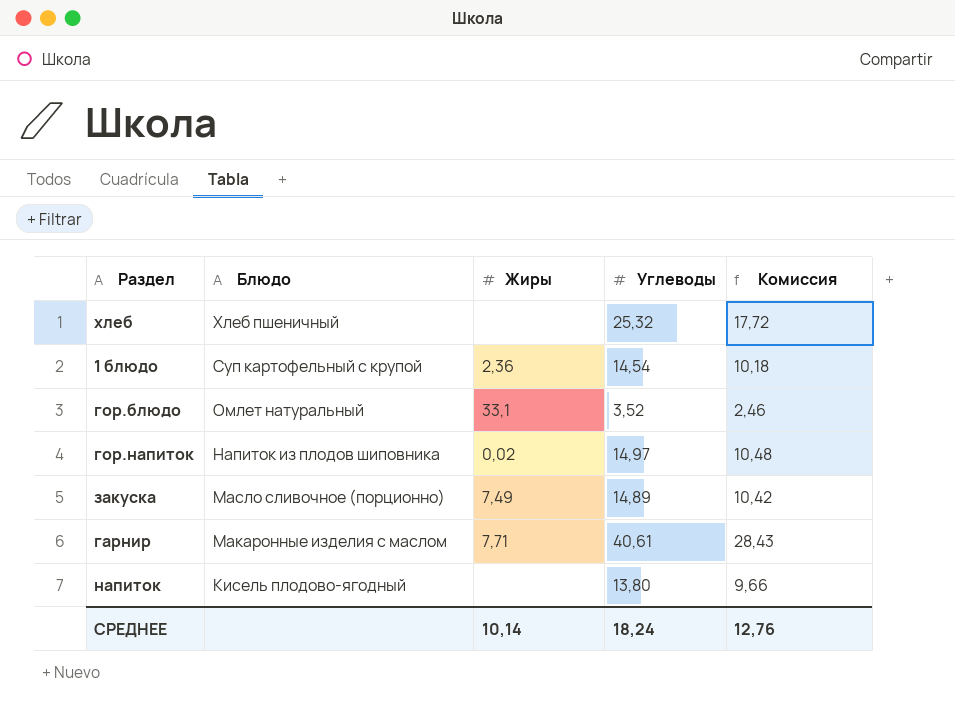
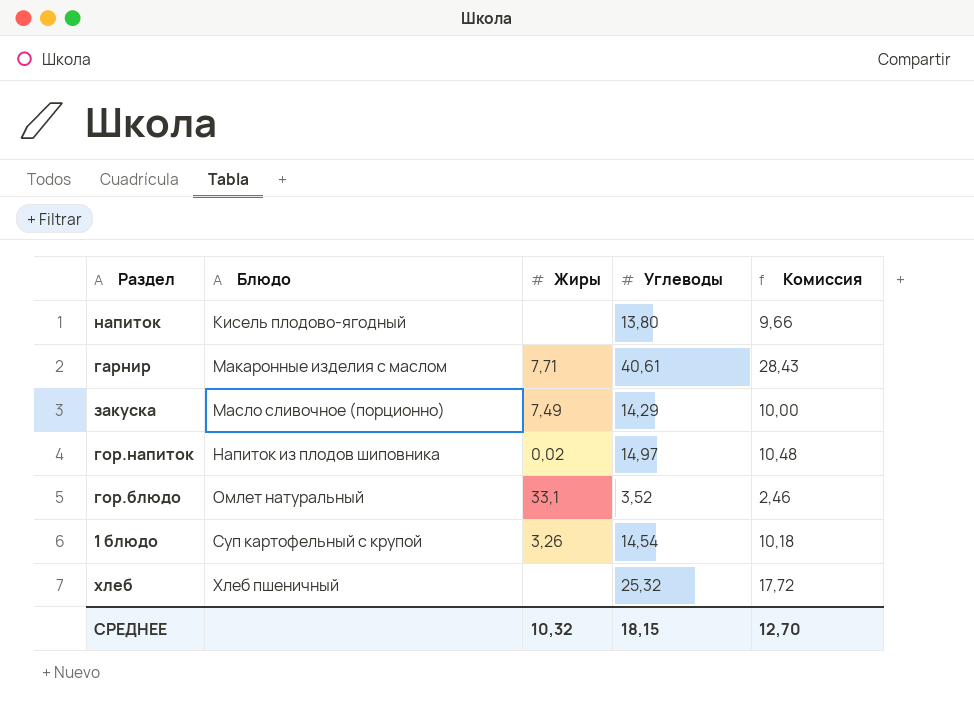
row order: Блюдо descending -> Блюдо ascending
закуска | Углеводы: 14,89 -> 14,29
закуска | Комиссия: 10,42 -> 10,00
1 блюдо | Жиры: 2,36 -> 3,26
СРЕДНЕЕ | Жиры: 10,14 -> 10,32
СРЕДНЕЕ | Углеводы: 18,24 -> 18,15
СРЕДНЕЕ | Комиссия: 12,76 -> 12,70

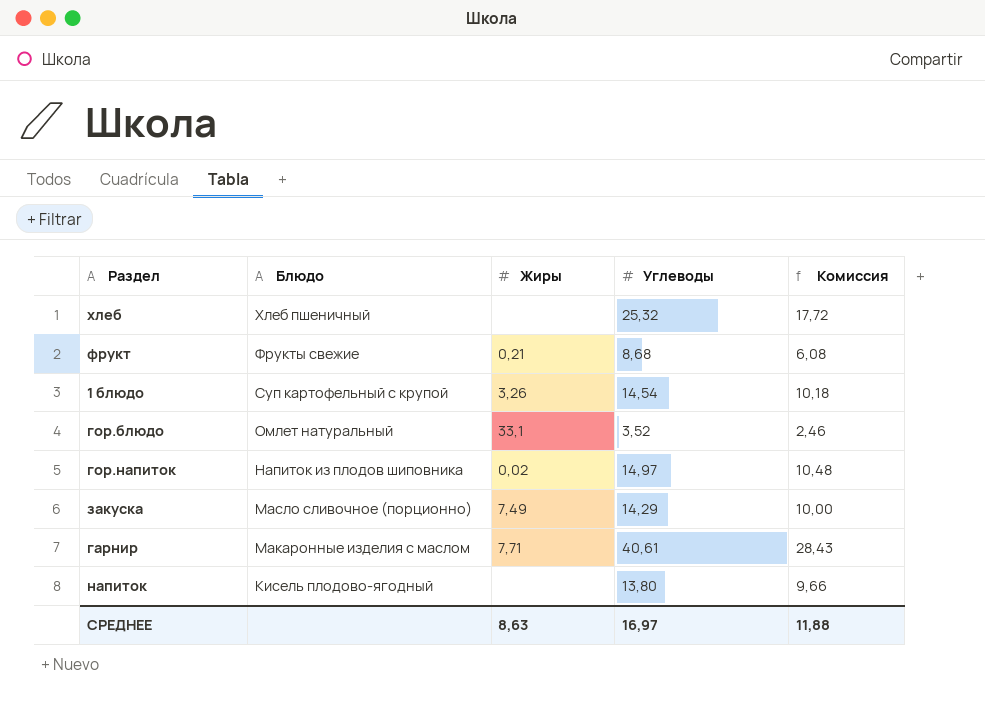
row order: Блюдо ascending -> Блюдо descending
row фрукт: none -> Фрукты свежие | 0,21 | 8,68 | 6,08
СРЕДНЕЕ | Жиры: 10,32 -> 8,63
СРЕДНЕЕ | Углеводы: 18,15 -> 16,97
СРЕДНЕЕ | Комиссия: 12,70 -> 11,88

